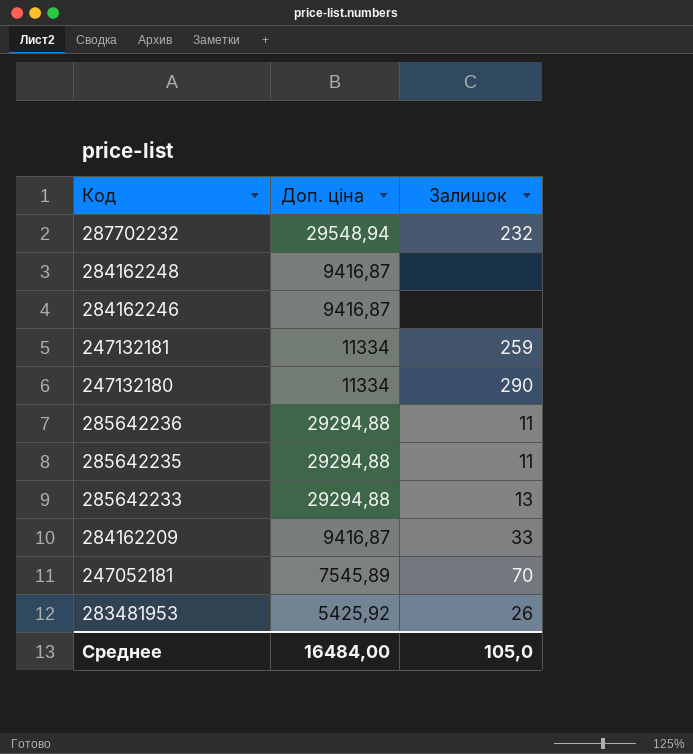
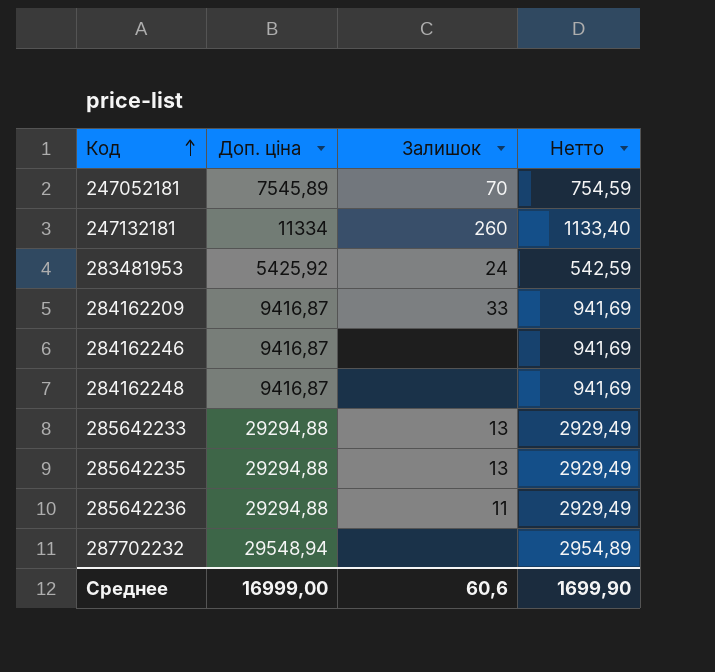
row order: none -> Код ascending
column Нетто | formula: none -> [Доп. ціна] * 0,1
row 247132180: 11334 | 290 -> none
247132181 | Залишок: 259 -> 260
283481953 | Залишок: 26 -> 24
285642235 | Залишок: 11 -> 13
287702232 | Залишок: 232 -> none
Среднее | Доп. ціна: 16484,00 -> 16999,00
Среднее | Залишок: 105,0 -> 60,6

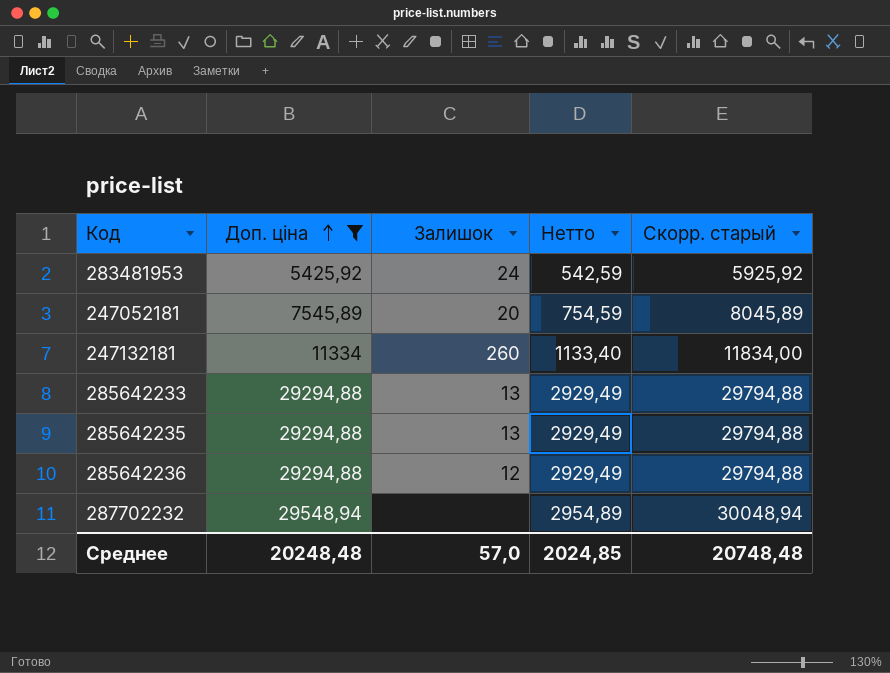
filter: none -> Доп. ціна != 9416,87
row order: Код ascending -> Доп. ціна ascending
column Скорр. старый | formula: none -> [Доп. ціна] + 500
247052181 | Залишок: 70 -> 20
285642236 | Залишок: 11 -> 12
Среднее | Доп. ціна: 16999,00 -> 20248,48
Среднее | Залишок: 60,6 -> 57,0
Среднее | Нетто: 1699,90 -> 2024,85

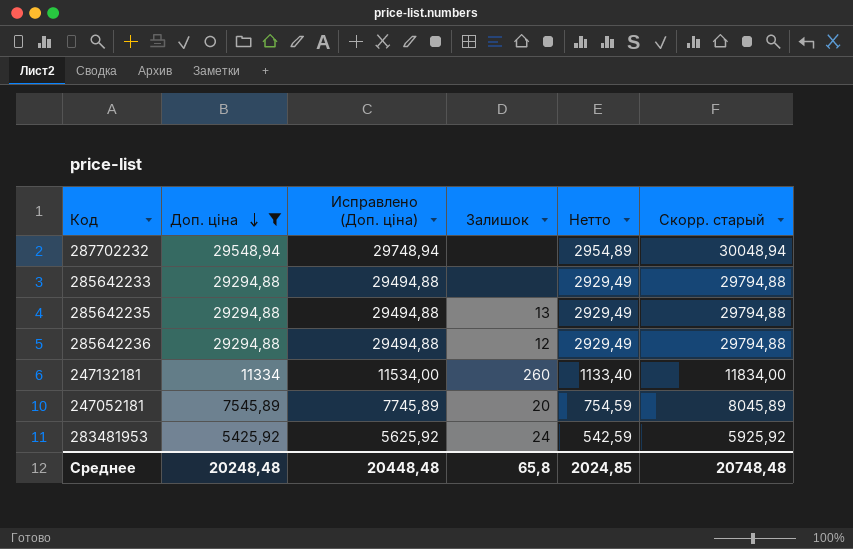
row order: Доп. ціна ascending -> Доп. ціна descending
column Исправлено (Доп. ціна) | formula: none -> [Доп. ціна] + 200
285642233 | Залишок: 13 -> none
Среднее | Залишок: 57,0 -> 65,8

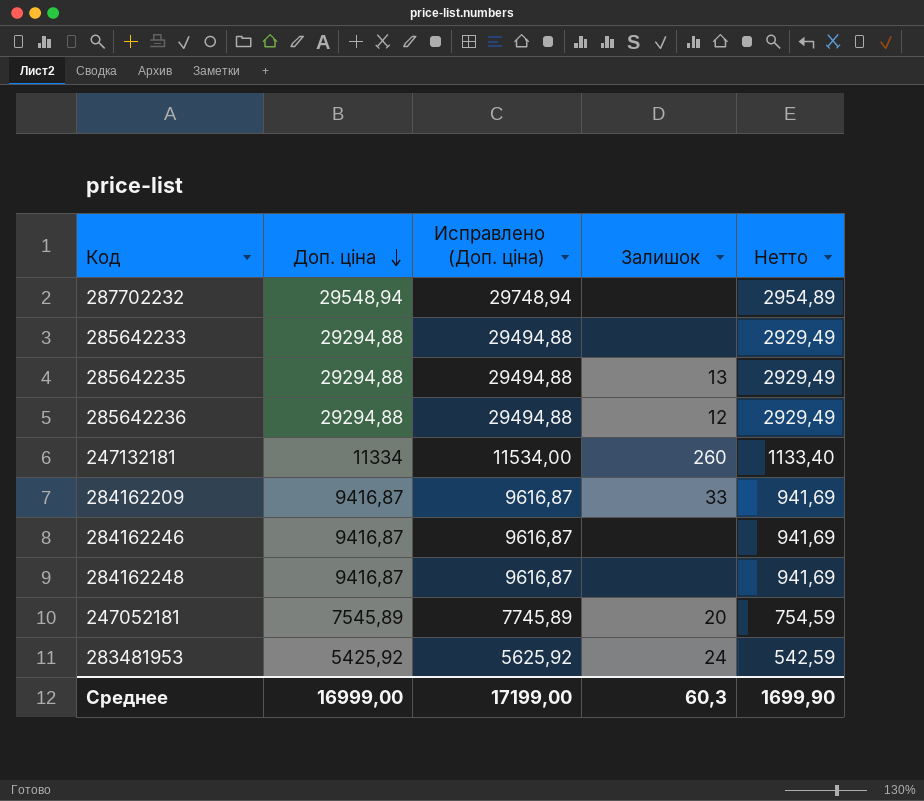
filter: Доп. ціна != 9416,87 -> none
column Скорр. старый | formula: [Доп. ціна] + 500 -> none
Среднее | Доп. ціна: 20248,48 -> 16999,00
Среднее | Исправлено (Доп. ціна): 20448,48 -> 17199,00
Среднее | Залишок: 65,8 -> 60,3
Среднее | Нетто: 2024,85 -> 1699,90

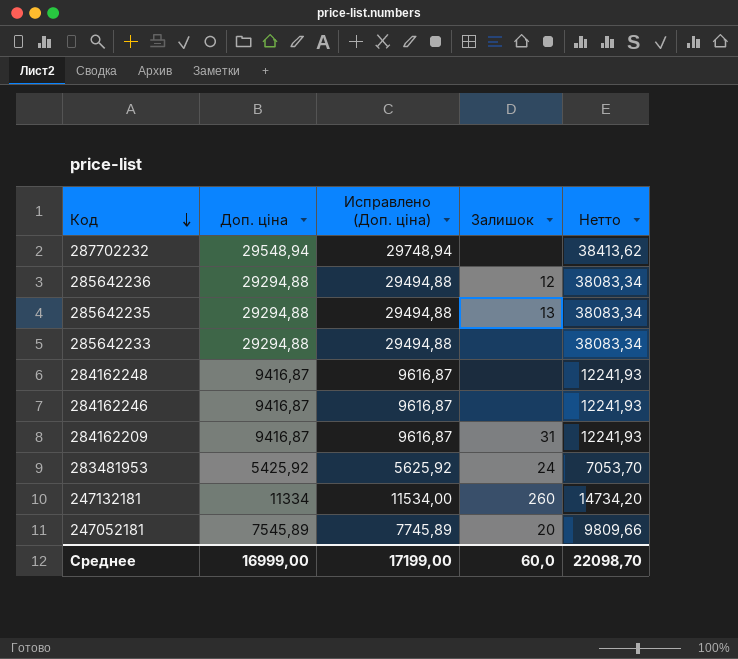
row order: Доп. ціна descending -> Код descending
column Нетто | formula: [Доп. ціна] * 0,1 -> [Доп. ціна] * 1,3
284162209 | Залишок: 33 -> 31
Среднее | Залишок: 60,3 -> 60,0
Среднее | Нетто: 1699,90 -> 22098,70

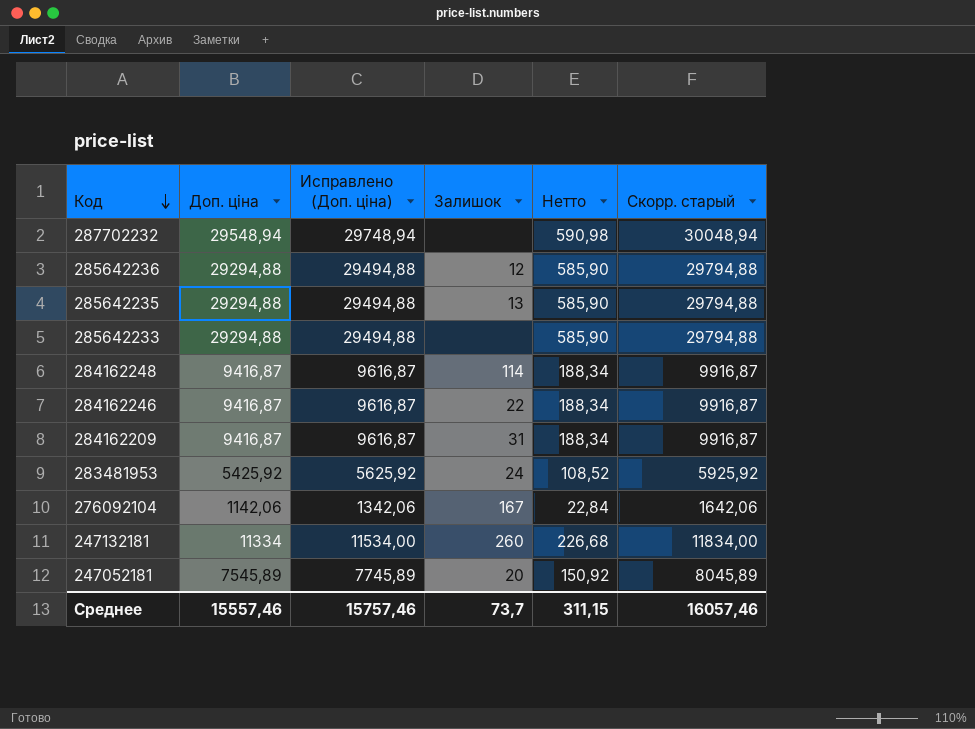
column Нетто | formula: [Доп. ціна] * 1,3 -> [Доп. ціна] * 0,02
column Скорр. старый | formula: none -> [Доп. ціна] + 500
284162248 | Залишок: none -> 114
284162246 | Залишок: none -> 22
row 276092104: none -> 1142,06 | 1342,06 | 167 | 22,84 | 1642,06
Среднее | Доп. ціна: 16999,00 -> 15557,46
Среднее | Исправлено (Доп. ціна): 17199,00 -> 15757,46
Среднее | Залишок: 60,0 -> 73,7
Среднее | Нетто: 22098,70 -> 311,15

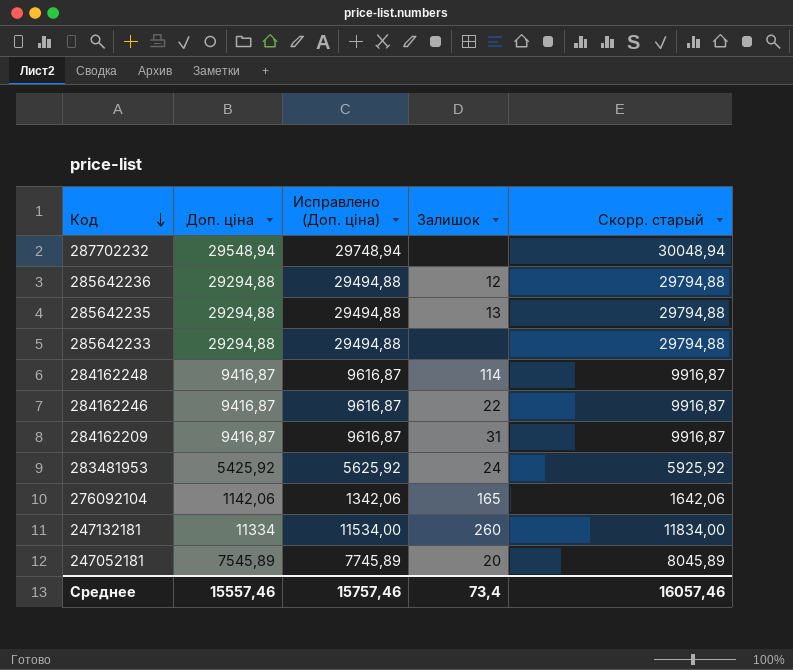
column Нетто | formula: [Доп. ціна] * 0,02 -> none
276092104 | Залишок: 167 -> 165
Среднее | Залишок: 73,7 -> 73,4

